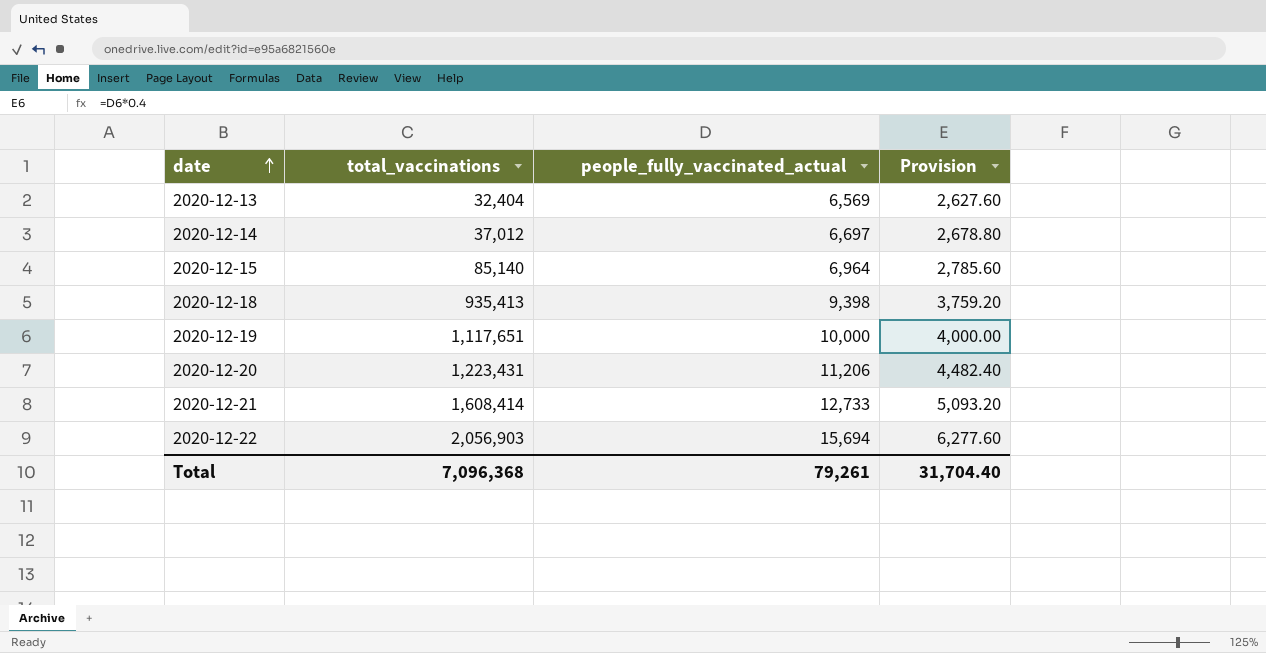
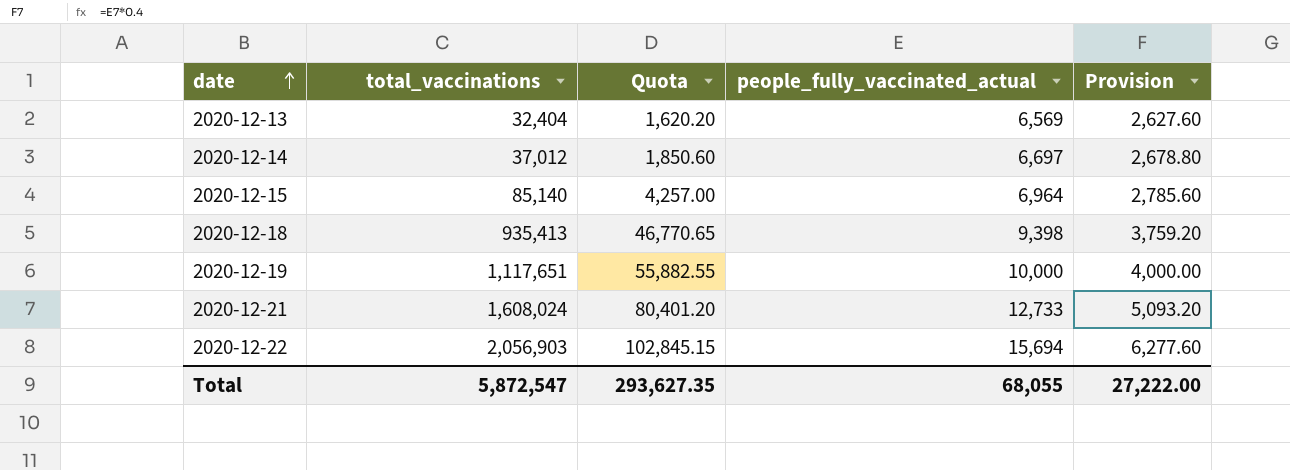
column Quota | formula: none -> [total_vaccinations] * 0.05
row 2020-12-20: 1,223,431 | 11,206 | 4,482.40 -> none
2020-12-21 | total_vaccinations: 1,608,414 -> 1,608,024
Total | total_vaccinations: 7,096,368 -> 5,872,547
Total | people_fully_vaccinated_actual: 79,261 -> 68,055
Total | Provision: 31,704.40 -> 27,222.00

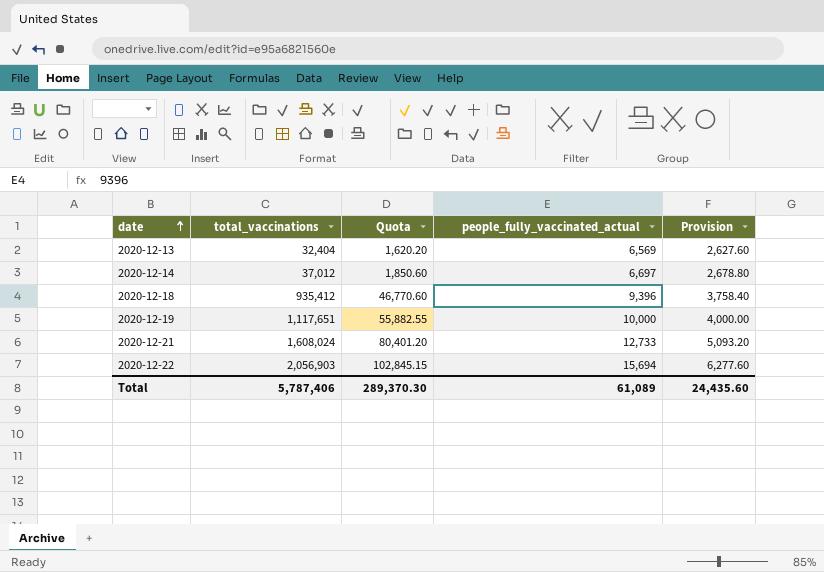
row 2020-12-15: 85,140 | 4,257.00 | 6,964 | 2,785.60 -> none
2020-12-18 | total_vaccinations: 935,413 -> 935,412
2020-12-18 | Quota: 46,770.65 -> 46,770.60
2020-12-18 | people_fully_vaccinated_actual: 9,398 -> 9,396
2020-12-18 | Provision: 3,759.20 -> 3,758.40
Total | total_vaccinations: 5,872,547 -> 5,787,406
Total | Quota: 293,627.35 -> 289,370.30
Total | people_fully_vaccinated_actual: 68,055 -> 61,089
Total | Provision: 27,222.00 -> 24,435.60

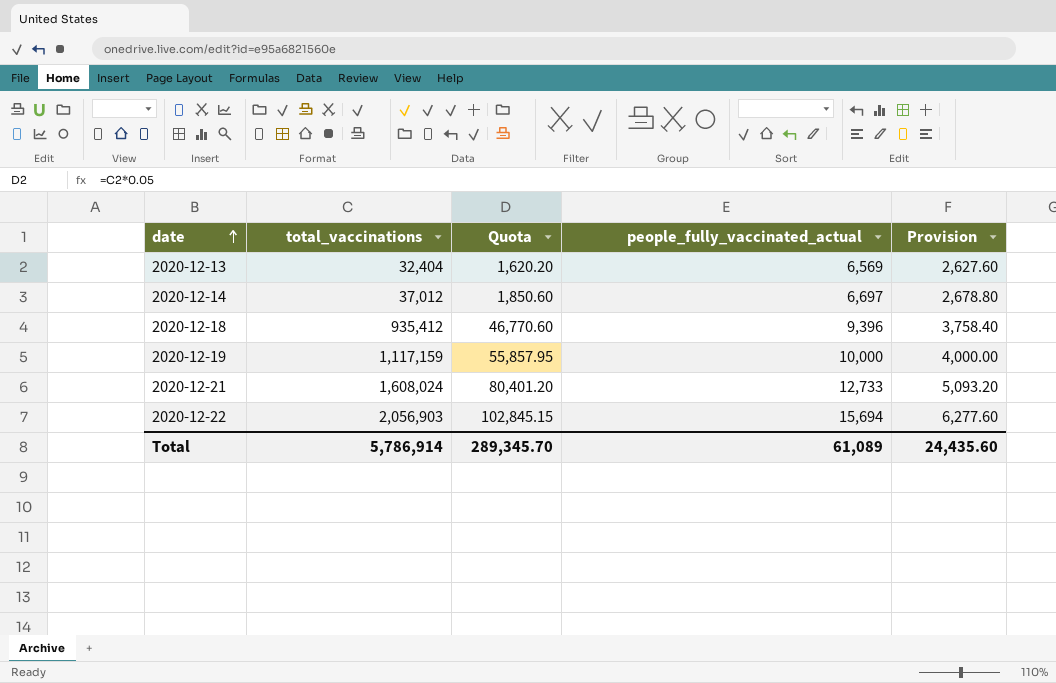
2020-12-19 | total_vaccinations: 1,117,651 -> 1,117,159
2020-12-19 | Quota: 55,882.55 -> 55,857.95
Total | total_vaccinations: 5,787,406 -> 5,786,914
Total | Quota: 289,370.30 -> 289,345.70

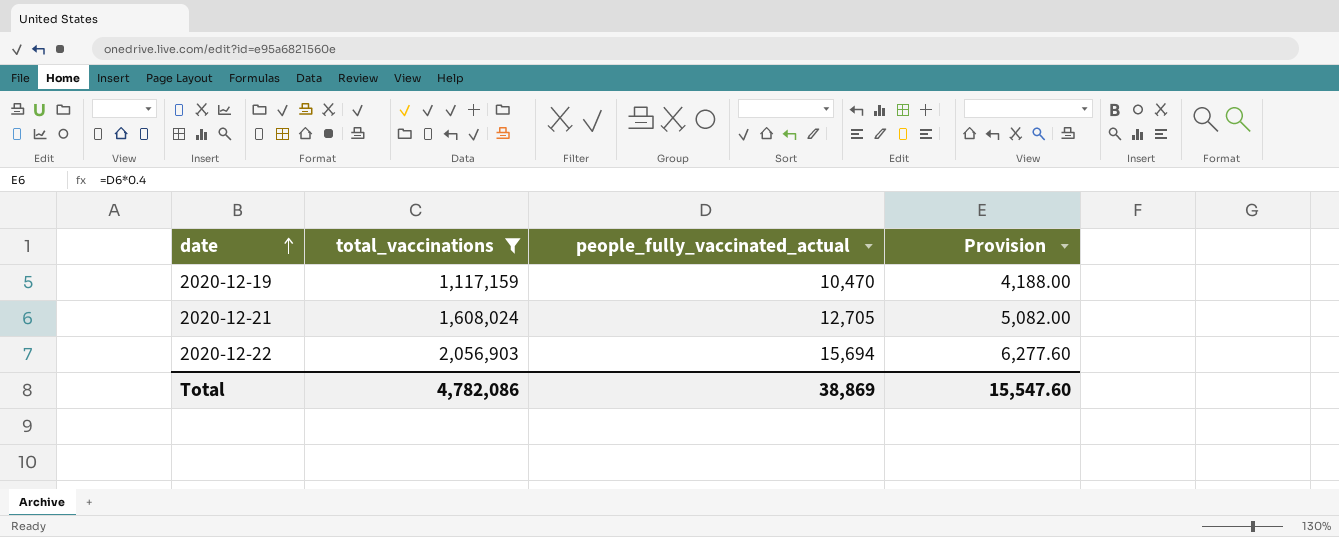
filter: none -> total_vaccinations >= 1,117,159
column Quota | formula: [total_vaccinations] * 0.05 -> none
2020-12-19 | people_fully_vaccinated_actual: 10,000 -> 10,470
2020-12-19 | Provision: 4,000.00 -> 4,188.00
2020-12-21 | people_fully_vaccinated_actual: 12,733 -> 12,705
2020-12-21 | Provision: 5,093.20 -> 5,082.00
Total | total_vaccinations: 5,786,914 -> 4,782,086
Total | people_fully_vaccinated_actual: 61,089 -> 38,869
Total | Provision: 24,435.60 -> 15,547.60

